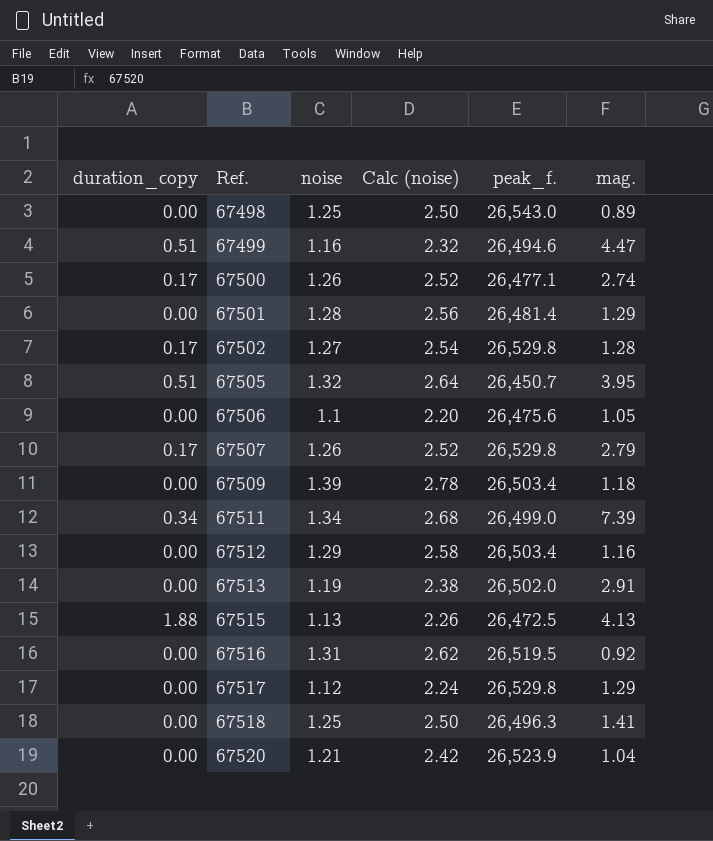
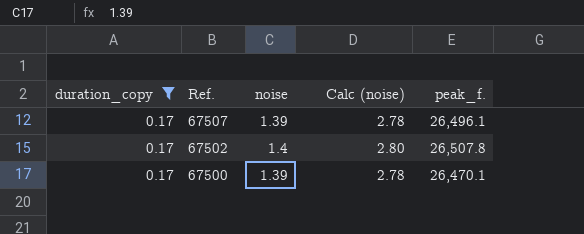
filter: none -> duration_copy = 0.17
row order: Ref. ascending -> Ref. descending
column mag. | position: 6 -> none
67507 | noise: 1.26 -> 1.39
67507 | Calc (noise): 2.52 -> 2.78
67507 | peak_f.: 26,529.8 -> 26,496.1
67502 | noise: 1.27 -> 1.4
67502 | Calc (noise): 2.54 -> 2.80
67502 | peak_f.: 26,529.8 -> 26,507.8
67500 | noise: 1.26 -> 1.39
67500 | Calc (noise): 2.52 -> 2.78
67500 | peak_f.: 26,477.1 -> 26,470.1

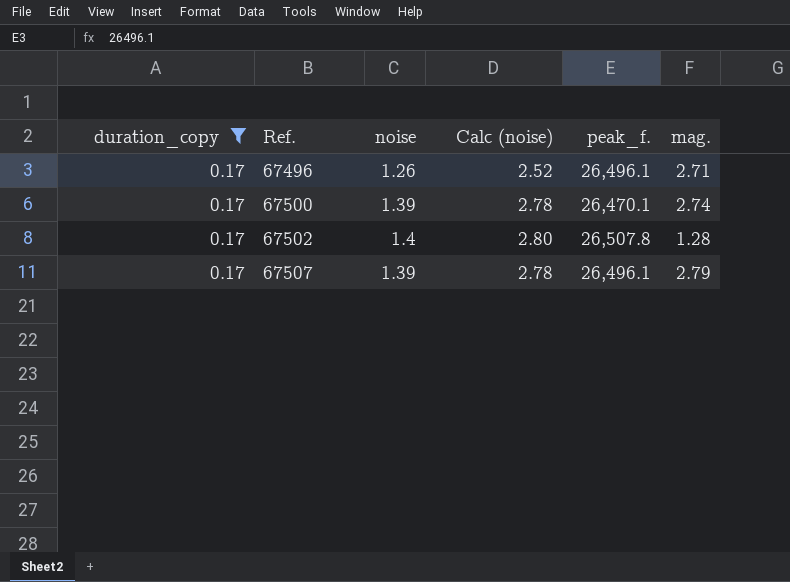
row order: Ref. descending -> Ref. ascending
column mag. | position: none -> 6
row 67496: none -> 0.17 | 1.26 | 2.52 | 26,496.1 | 2.71

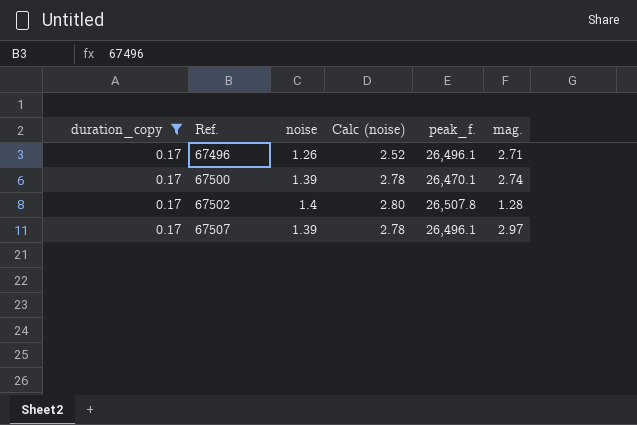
67507 | mag.: 2.79 -> 2.97

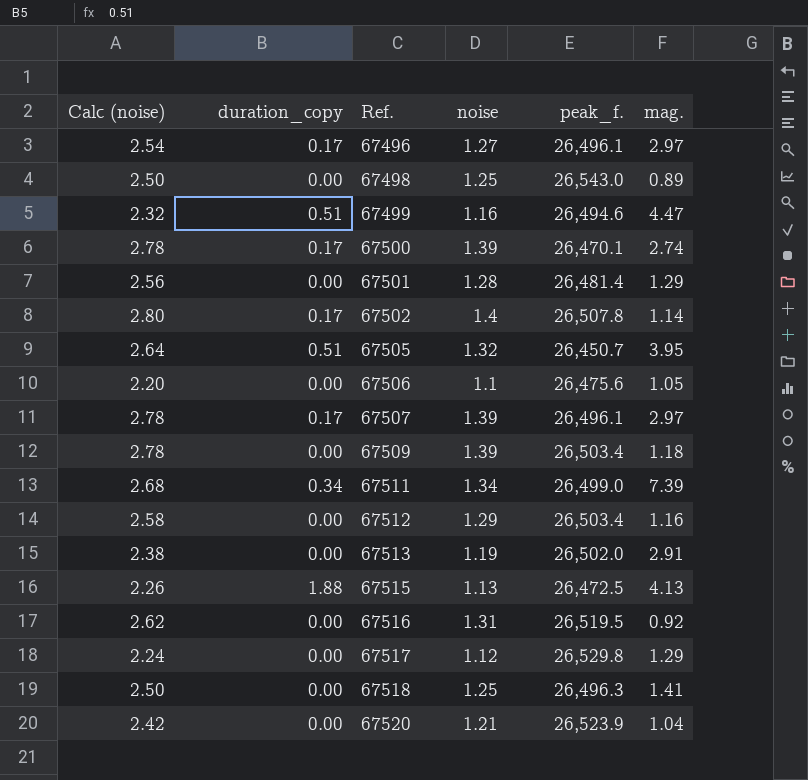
filter: duration_copy = 0.17 -> none
column Calc (noise) | position: 4 -> 1
67496 | Calc (noise): 2.52 -> 2.54
67496 | noise: 1.26 -> 1.27
67496 | mag.: 2.71 -> 2.97
67502 | mag.: 1.28 -> 1.14

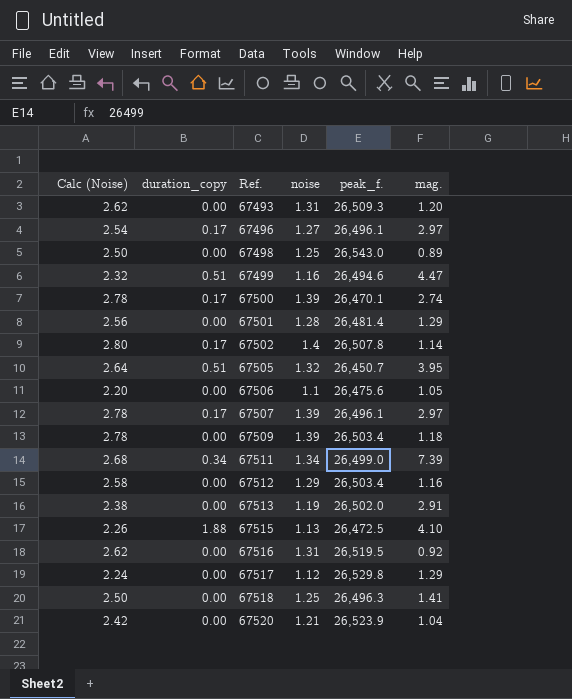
column name: Calc (noise) -> Calc (Noise)
row 67493: none -> 2.62 | 0.00 | 1.31 | 26,509.3 | 1.20
67515 | mag.: 4.13 -> 4.10

